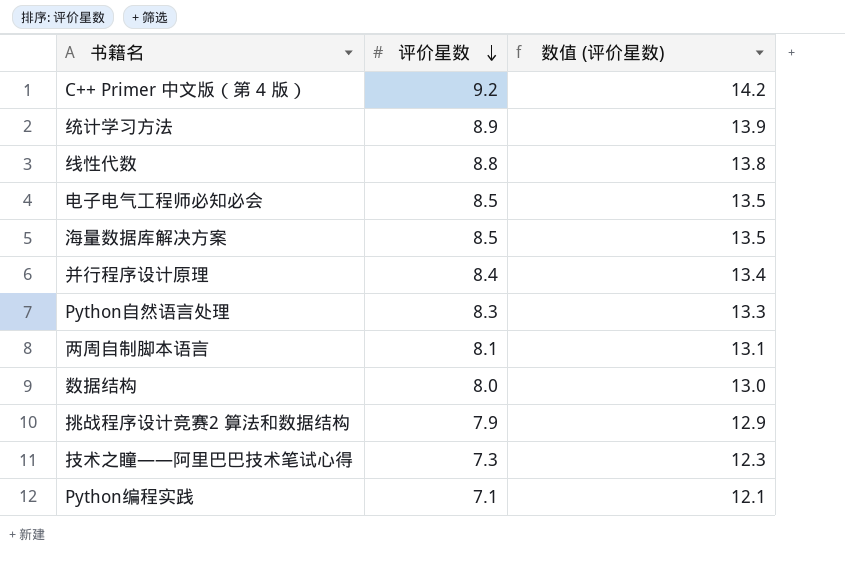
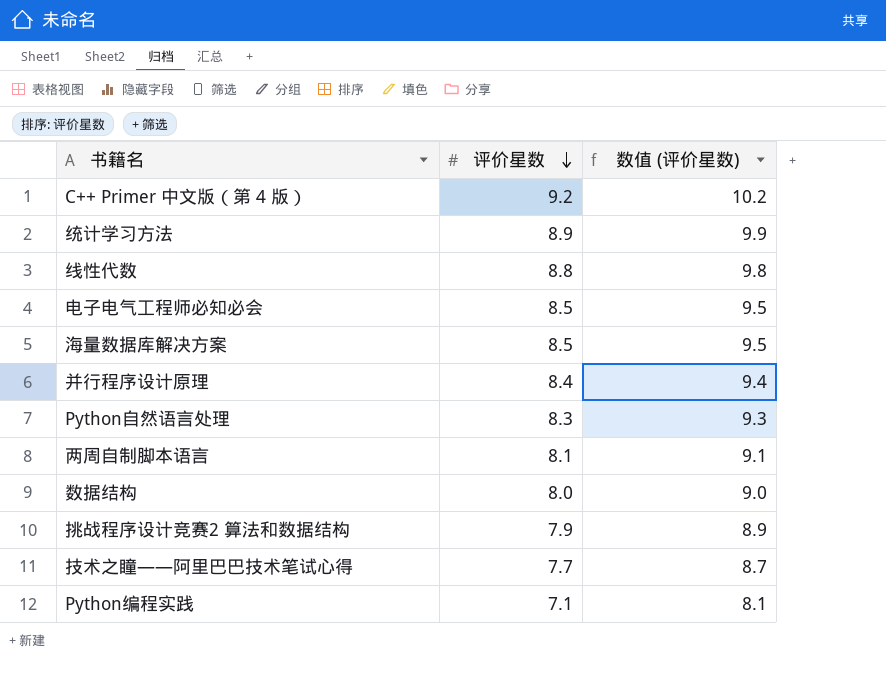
column 数值 (评价星数) | formula: [评价星数] + 5 -> [评价星数] + 1
技术之瞳——阿里巴巴技术笔试心得 | 评价星数: 7.3 -> 7.7

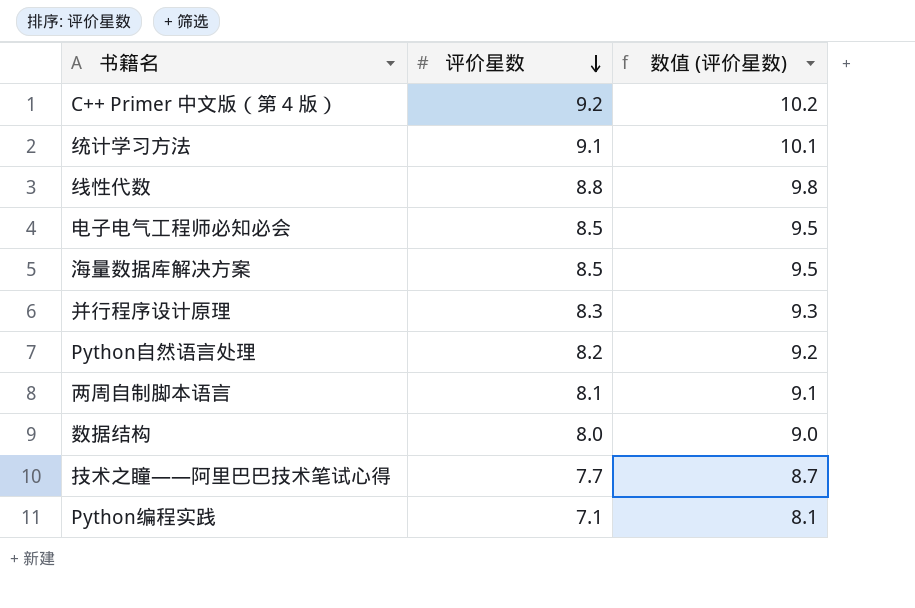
row 挑战程序设计竞赛2 算法和数据结构: 7.9 | 8.9 -> none
统计学习方法 | 评价星数: 8.9 -> 9.1
统计学习方法 | 数值 (评价星数): 9.9 -> 10.1
并行程序设计原理 | 评价星数: 8.4 -> 8.3
并行程序设计原理 | 数值 (评价星数): 9.4 -> 9.3
Python自然语言处理 | 评价星数: 8.3 -> 8.2
Python自然语言处理 | 数值 (评价星数): 9.3 -> 9.2

